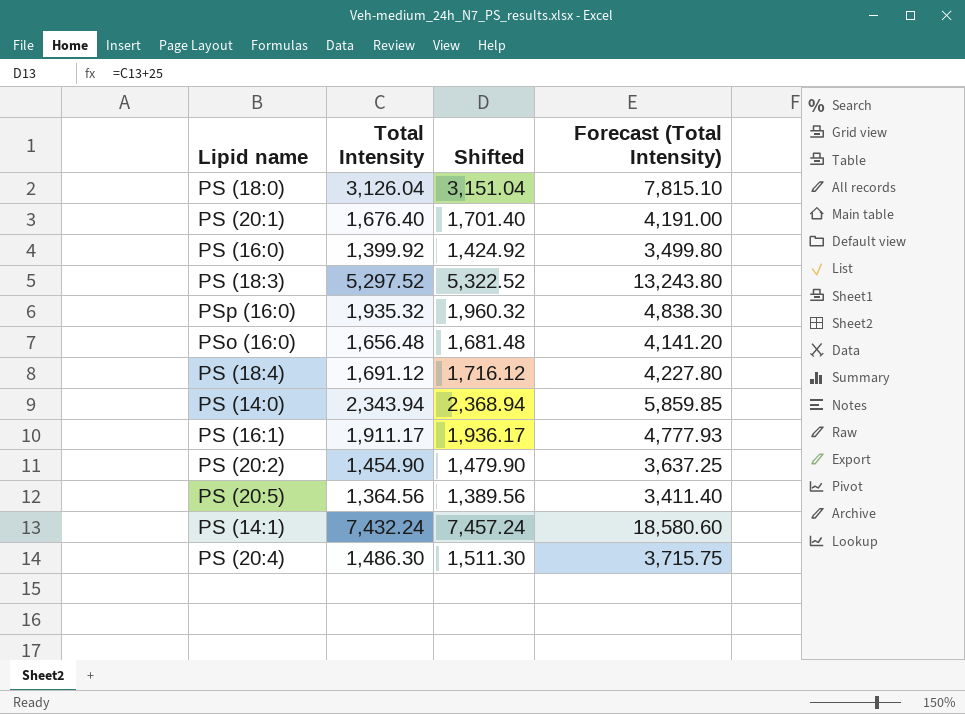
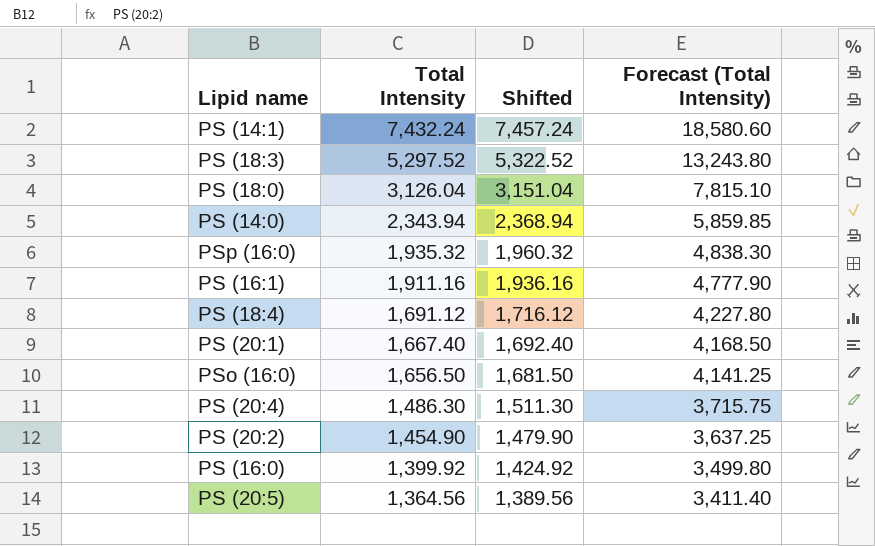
row order: none -> Total Intensity descending
PS (16:1) | Total Intensity: 1,911.17 -> 1,911.16
PS (16:1) | Shifted: 1,936.17 -> 1,936.16
PS (16:1) | Forecast (Total Intensity): 4,777.93 -> 4,777.90
PS (20:1) | Total Intensity: 1,676.40 -> 1,667.40
PS (20:1) | Shifted: 1,701.40 -> 1,692.40
PS (20:1) | Forecast (Total Intensity): 4,191.00 -> 4,168.50
PSo (16:0) | Total Intensity: 1,656.48 -> 1,656.50
PSo (16:0) | Shifted: 1,681.48 -> 1,681.50
PSo (16:0) | Forecast (Total Intensity): 4,141.20 -> 4,141.25

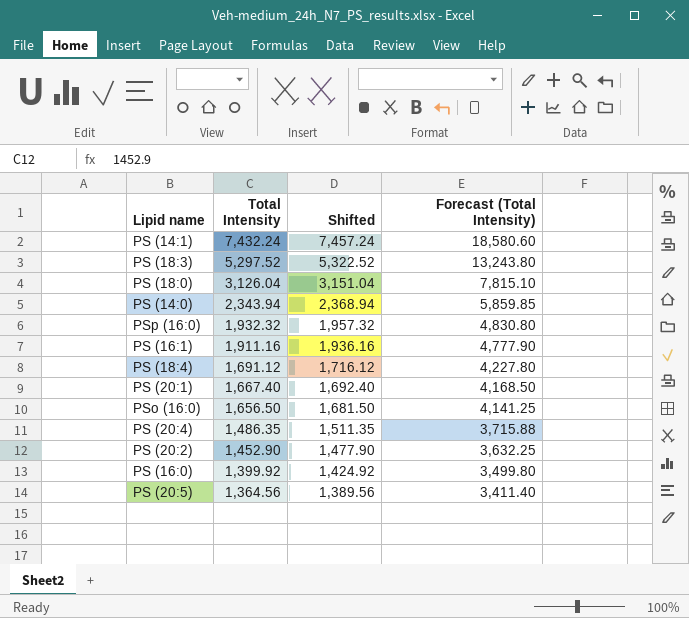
PSp (16:0) | Total Intensity: 1,935.32 -> 1,932.32
PSp (16:0) | Shifted: 1,960.32 -> 1,957.32
PSp (16:0) | Forecast (Total Intensity): 4,838.30 -> 4,830.80
PS (20:4) | Total Intensity: 1,486.30 -> 1,486.35
PS (20:4) | Shifted: 1,511.30 -> 1,511.35
PS (20:4) | Forecast (Total Intensity): 3,715.75 -> 3,715.88
PS (20:2) | Total Intensity: 1,454.90 -> 1,452.90
PS (20:2) | Shifted: 1,479.90 -> 1,477.90
PS (20:2) | Forecast (Total Intensity): 3,637.25 -> 3,632.25

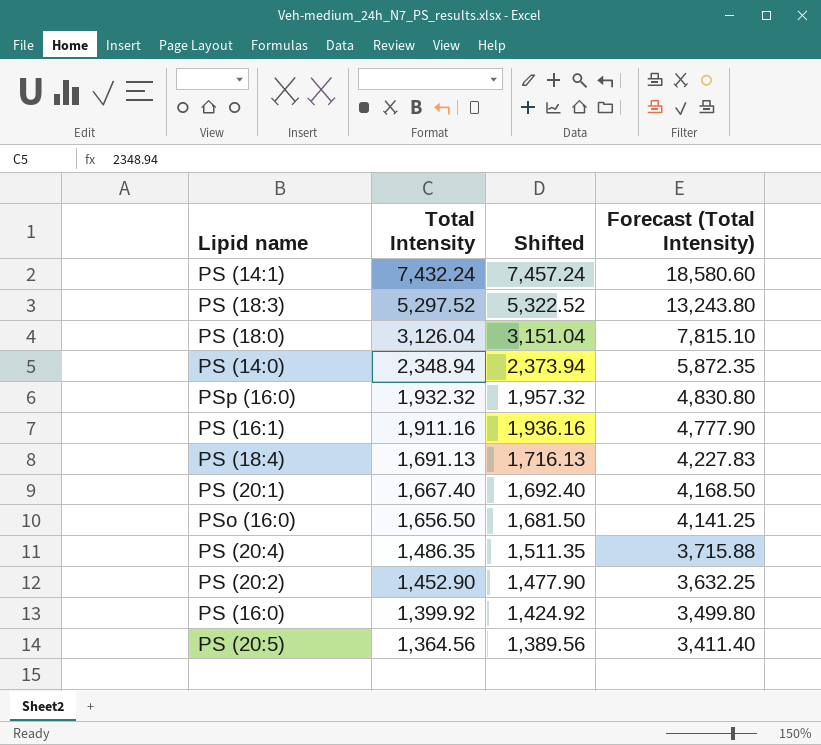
PS (14:0) | Total Intensity: 2,343.94 -> 2,348.94
PS (14:0) | Shifted: 2,368.94 -> 2,373.94
PS (14:0) | Forecast (Total Intensity): 5,859.85 -> 5,872.35
PS (18:4) | Total Intensity: 1,691.12 -> 1,691.13
PS (18:4) | Shifted: 1,716.12 -> 1,716.13
PS (18:4) | Forecast (Total Intensity): 4,227.80 -> 4,227.83

